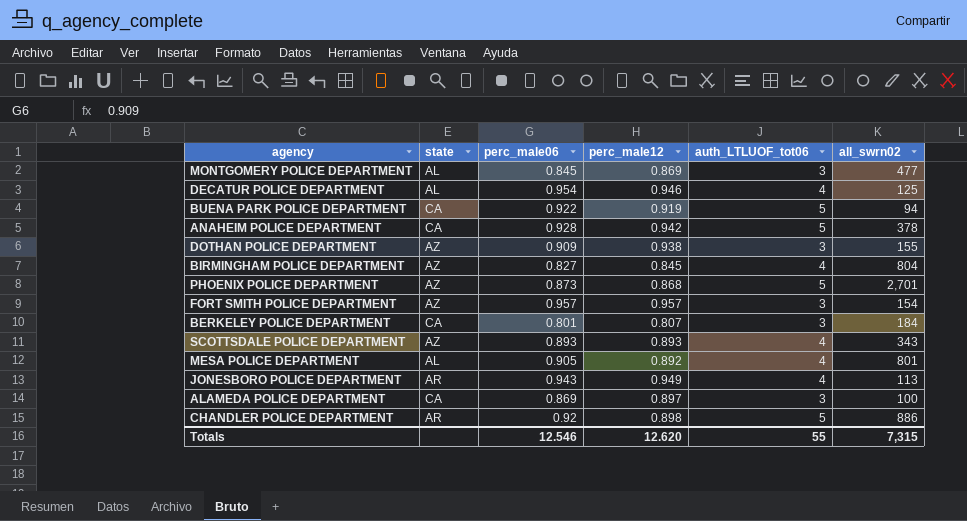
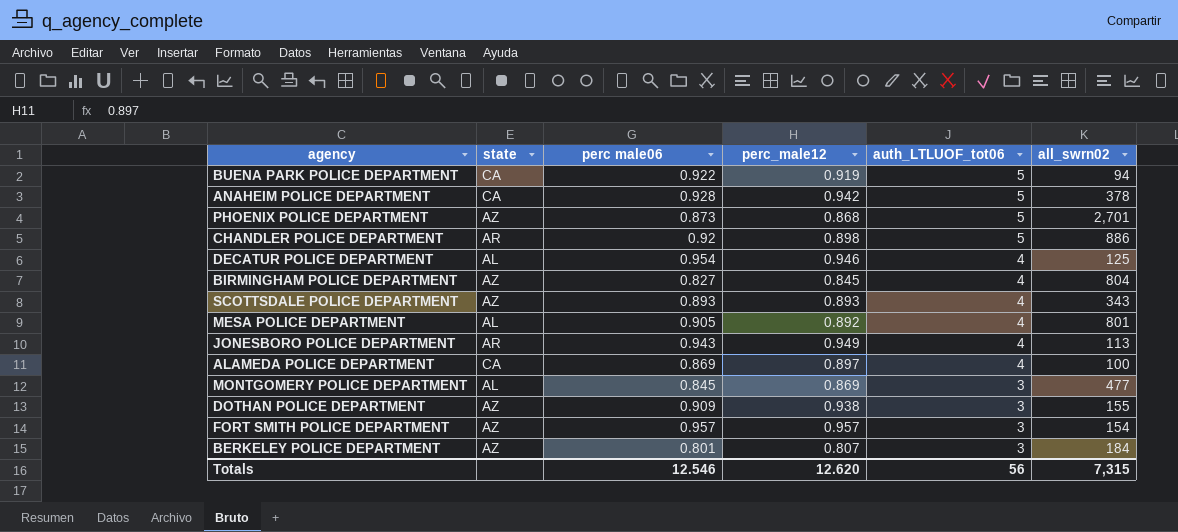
row order: none -> auth_LTLUOF_tot06 descending
column name: perc_male06 -> perc male06
ALAMEDA POLICE DEPARTMENT | auth_LTLUOF_tot06: 3 -> 4
BERKELEY POLICE DEPARTMENT | state: CA -> AZ
Totals | auth_LTLUOF_tot06: 55 -> 56

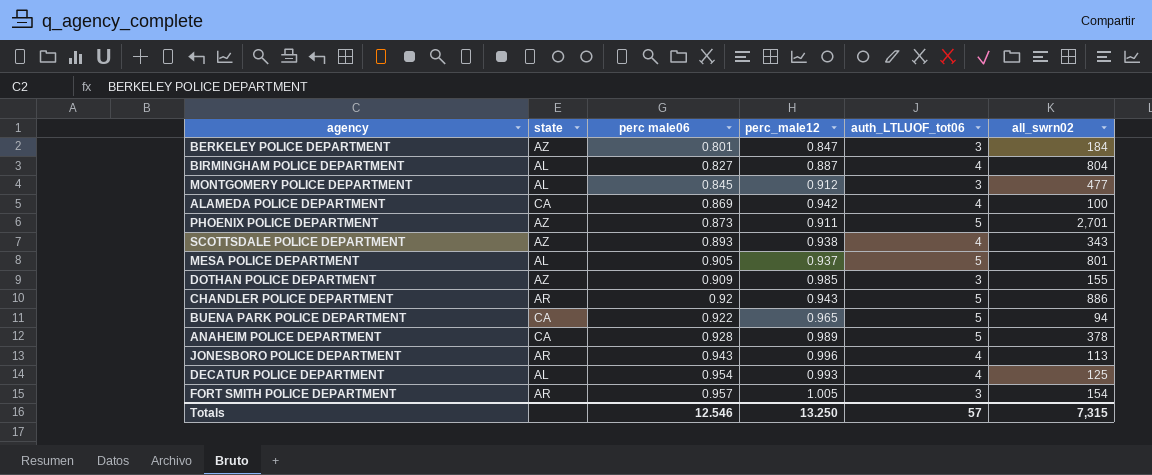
row order: auth_LTLUOF_tot06 descending -> perc male06 ascending
BERKELEY POLICE DEPARTMENT | perc_male12: 0.807 -> 0.847
BIRMINGHAM POLICE DEPARTMENT | state: AZ -> AL
BIRMINGHAM POLICE DEPARTMENT | perc_male12: 0.845 -> 0.887
MONTGOMERY POLICE DEPARTMENT | perc_male12: 0.869 -> 0.912
ALAMEDA POLICE DEPARTMENT | perc_male12: 0.897 -> 0.942
PHOENIX POLICE DEPARTMENT | perc_male12: 0.868 -> 0.911
SCOTTSDALE POLICE DEPARTMENT | perc_male12: 0.893 -> 0.938
MESA POLICE DEPARTMENT | perc_male12: 0.892 -> 0.937
MESA POLICE DEPARTMENT | auth_LTLUOF_tot06: 4 -> 5
DOTHAN POLICE DEPARTMENT | perc_male12: 0.938 -> 0.985
CHANDLER POLICE DEPARTMENT | perc_male12: 0.898 -> 0.943
BUENA PARK POLICE DEPARTMENT | perc_male12: 0.919 -> 0.965
ANAHEIM POLICE DEPARTMENT | perc_male12: 0.942 -> 0.989
JONESBORO POLICE DEPARTMENT | perc_male12: 0.949 -> 0.996
DECATUR POLICE DEPARTMENT | perc_male12: 0.946 -> 0.993
FORT SMITH POLICE DEPARTMENT | state: AZ -> AR
FORT SMITH POLICE DEPARTMENT | perc_male12: 0.957 -> 1.005
Totals | perc_male12: 12.620 -> 13.250
Totals | auth_LTLUOF_tot06: 56 -> 57

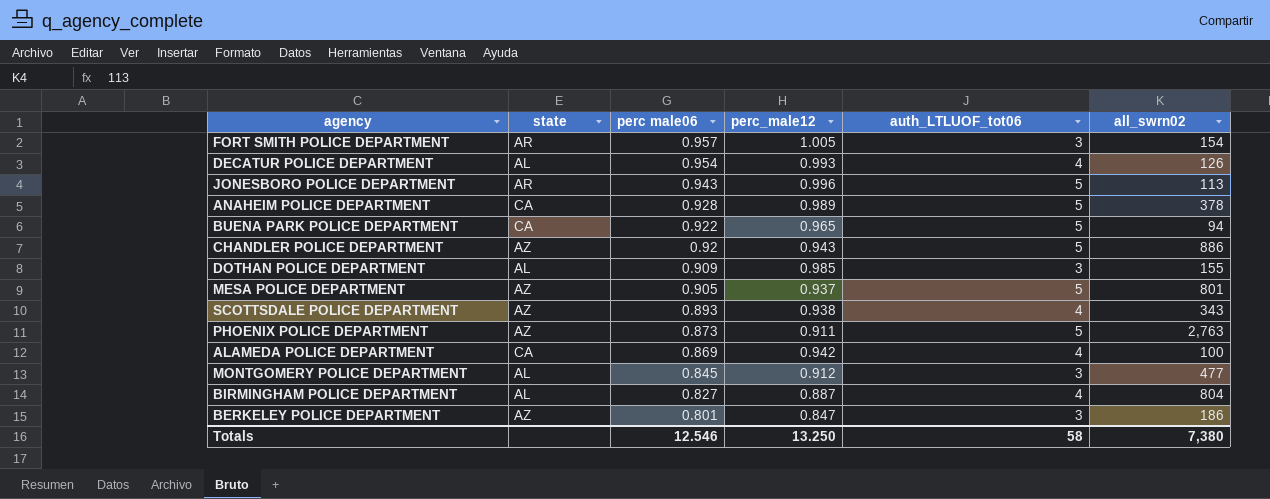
row order: perc male06 ascending -> perc male06 descending
DECATUR POLICE DEPARTMENT | all_swrn02: 125 -> 126
JONESBORO POLICE DEPARTMENT | auth_LTLUOF_tot06: 4 -> 5
CHANDLER POLICE DEPARTMENT | state: AR -> AZ
DOTHAN POLICE DEPARTMENT | state: AZ -> AL
MESA POLICE DEPARTMENT | state: AL -> AZ
PHOENIX POLICE DEPARTMENT | all_swrn02: 2,701 -> 2,763
BERKELEY POLICE DEPARTMENT | all_swrn02: 184 -> 186
Totals | auth_LTLUOF_tot06: 57 -> 58
Totals | all_swrn02: 7,315 -> 7,380

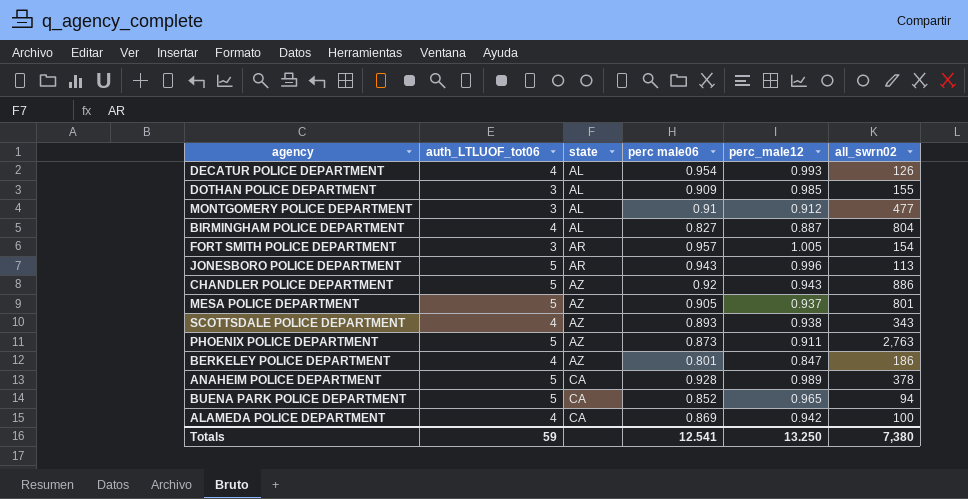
row order: perc male06 descending -> state ascending
column auth_LTLUOF_tot06 | position: 5 -> 2
MONTGOMERY POLICE DEPARTMENT | perc male06: 0.845 -> 0.91
BERKELEY POLICE DEPARTMENT | auth_LTLUOF_tot06: 3 -> 4
BUENA PARK POLICE DEPARTMENT | perc male06: 0.922 -> 0.852
Totals | auth_LTLUOF_tot06: 58 -> 59
Totals | perc male06: 12.546 -> 12.541

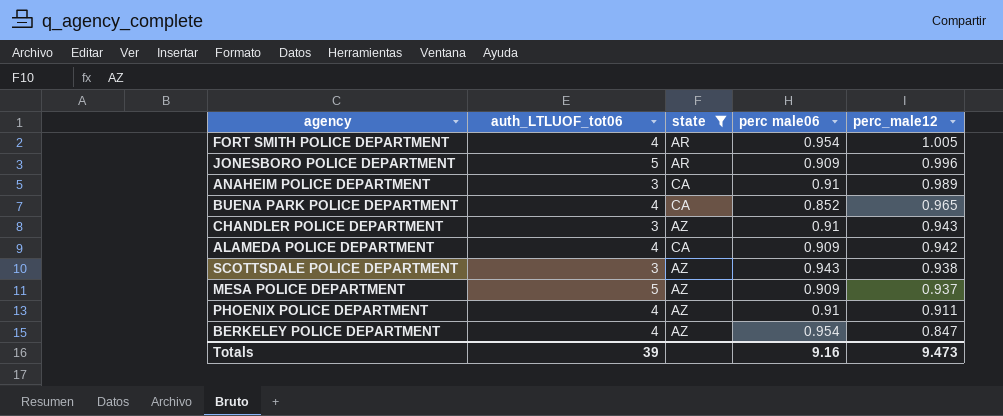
filter: none -> state != AL
row order: state ascending -> perc_male12 descending
column all_swrn02 | position: 6 -> none
FORT SMITH POLICE DEPARTMENT | auth_LTLUOF_tot06: 3 -> 4
FORT SMITH POLICE DEPARTMENT | perc male06: 0.957 -> 0.954
JONESBORO POLICE DEPARTMENT | perc male06: 0.943 -> 0.909
ANAHEIM POLICE DEPARTMENT | auth_LTLUOF_tot06: 5 -> 3
ANAHEIM POLICE DEPARTMENT | perc male06: 0.928 -> 0.91
BUENA PARK POLICE DEPARTMENT | auth_LTLUOF_tot06: 5 -> 4
CHANDLER POLICE DEPARTMENT | auth_LTLUOF_tot06: 5 -> 3
CHANDLER POLICE DEPARTMENT | perc male06: 0.92 -> 0.91
ALAMEDA POLICE DEPARTMENT | perc male06: 0.869 -> 0.909
SCOTTSDALE POLICE DEPARTMENT | auth_LTLUOF_tot06: 4 -> 3
SCOTTSDALE POLICE DEPARTMENT | perc male06: 0.893 -> 0.943
MESA POLICE DEPARTMENT | perc male06: 0.905 -> 0.909
PHOENIX POLICE DEPARTMENT | auth_LTLUOF_tot06: 5 -> 4
PHOENIX POLICE DEPARTMENT | perc male06: 0.873 -> 0.91
BERKELEY POLICE DEPARTMENT | perc male06: 0.801 -> 0.954
Totals | auth_LTLUOF_tot06: 59 -> 39
Totals | perc male06: 12.541 -> 9.16
Totals | perc_male12: 13.250 -> 9.473

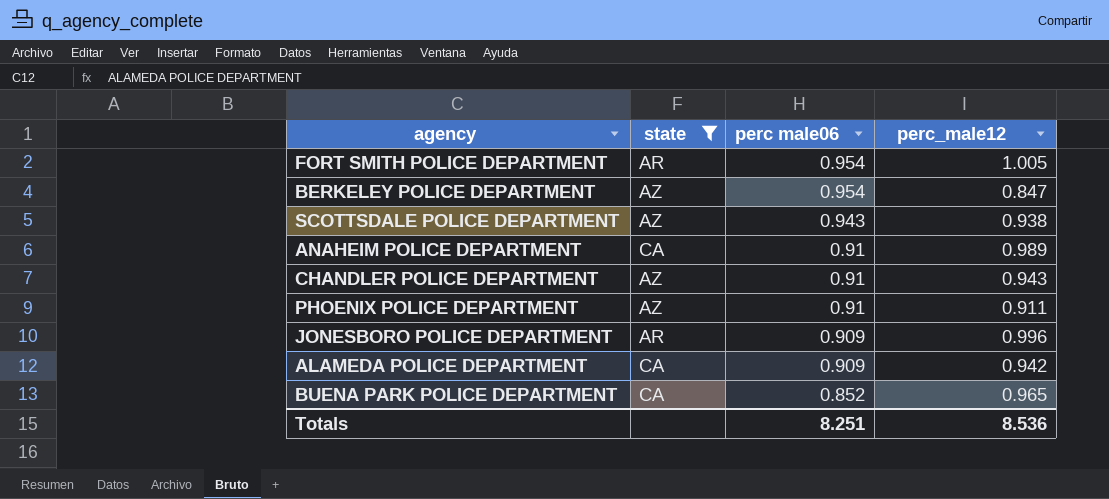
row order: perc_male12 descending -> perc male06 descending
column auth_LTLUOF_tot06 | position: 2 -> none
row MESA POLICE DEPARTMENT: 5 | AZ | 0.909 | 0.937 -> none
Totals | perc male06: 9.16 -> 8.251
Totals | perc_male12: 9.473 -> 8.536

